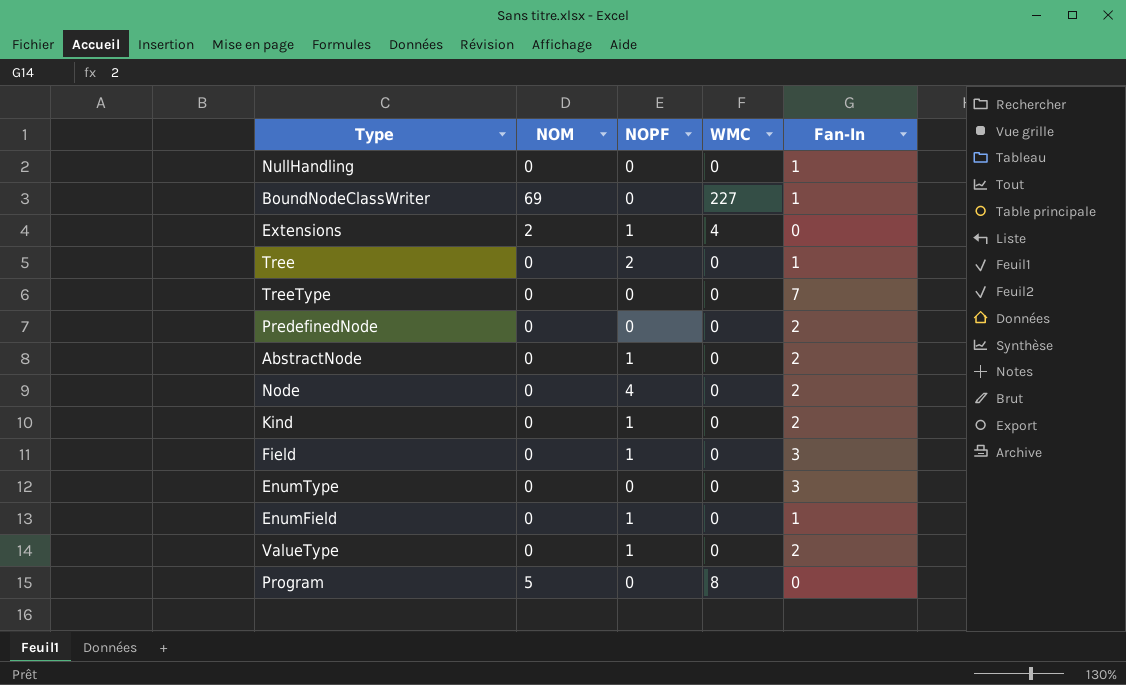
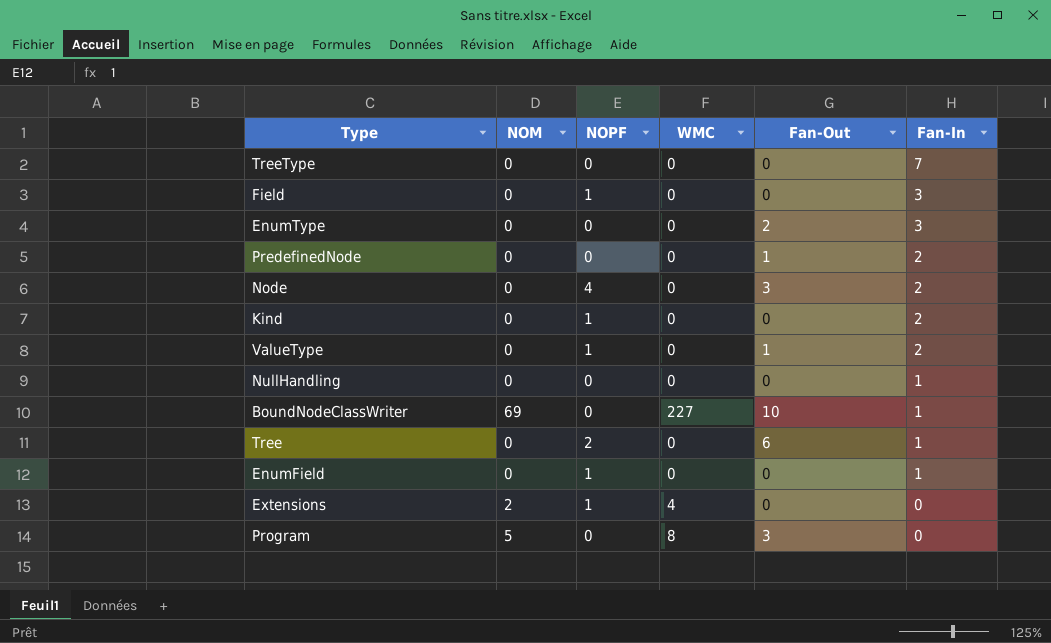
row order: none -> Fan-In descending
column Fan-Out | position: none -> 5
row AbstractNode: 0 | 1 | 0 | 2 -> none

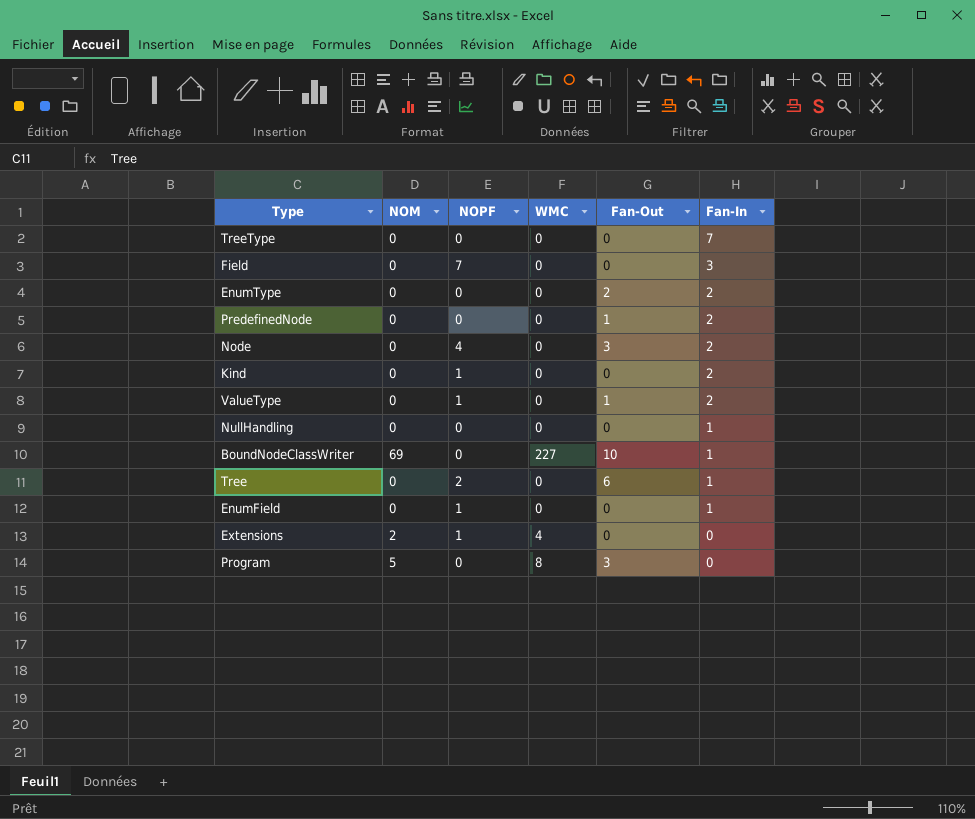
Field | NOPF: 1 -> 7
EnumType | Fan-In: 3 -> 2

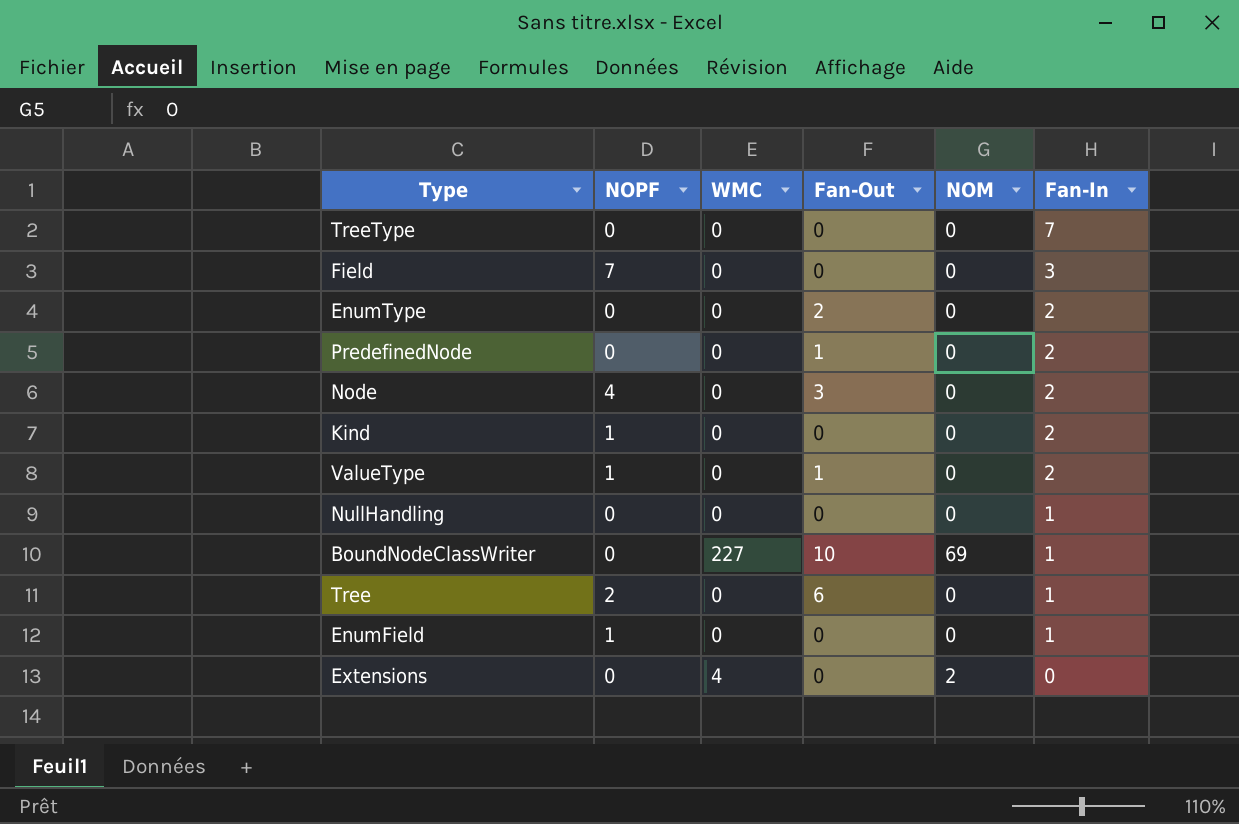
column NOM | position: 2 -> 5
row Program: 5 | 0 | 8 | 3 | 0 -> none
Extensions | NOPF: 1 -> 0

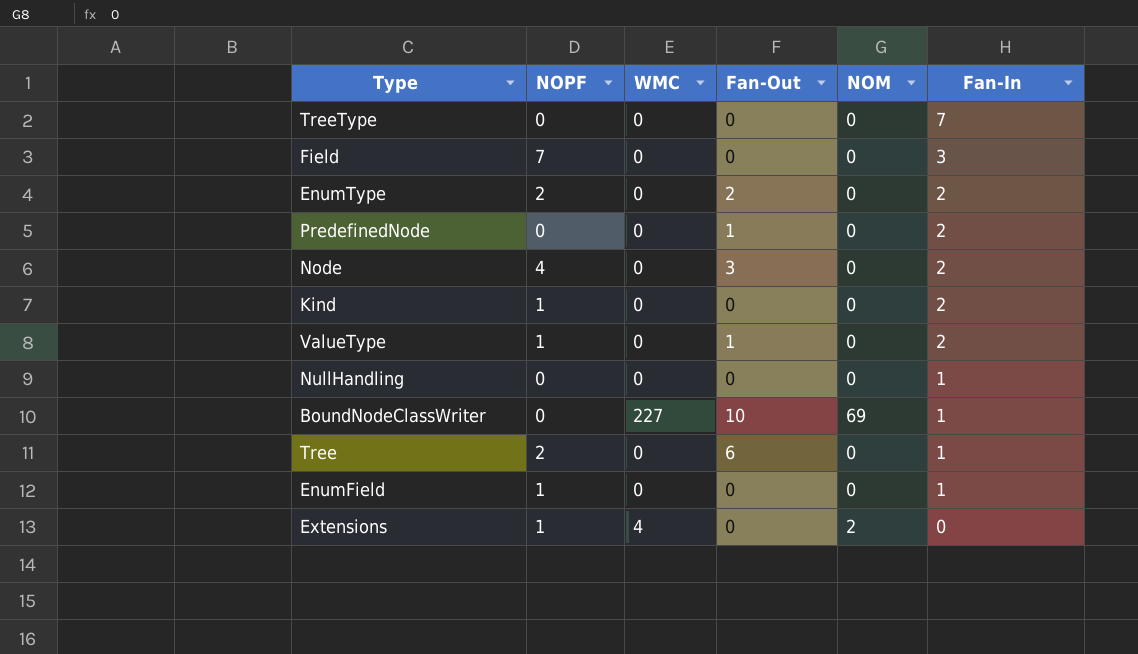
EnumType | NOPF: 0 -> 2
Extensions | NOPF: 0 -> 1

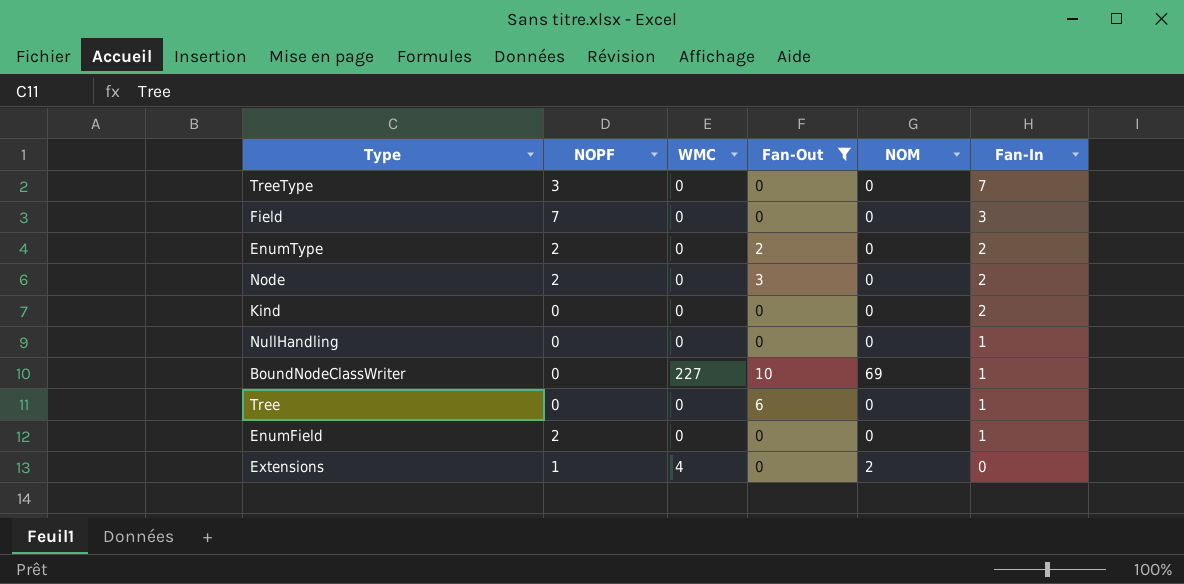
filter: none -> Fan-Out != 1
TreeType | NOPF: 0 -> 3
Node | NOPF: 4 -> 2
Kind | NOPF: 1 -> 0
Tree | NOPF: 2 -> 0
EnumField | NOPF: 1 -> 2

